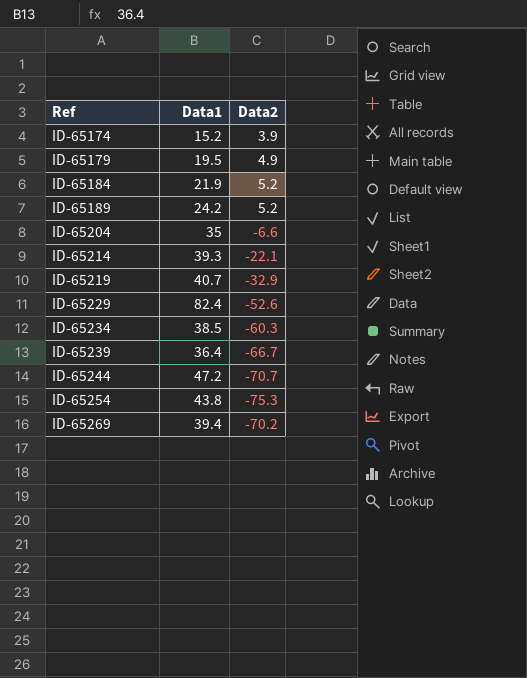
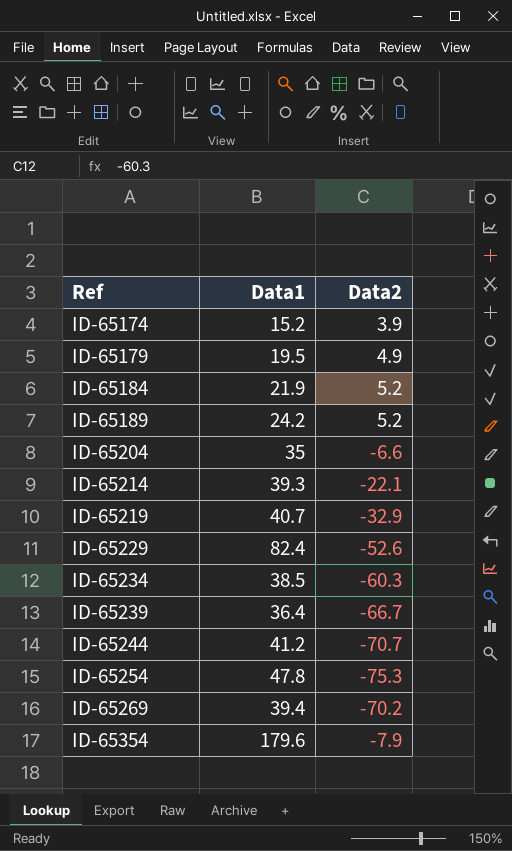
ID-65244 | Data1: 47.2 -> 41.2
ID-65254 | Data1: 43.8 -> 47.8
row ID-65354: none -> 179.6 | -7.9

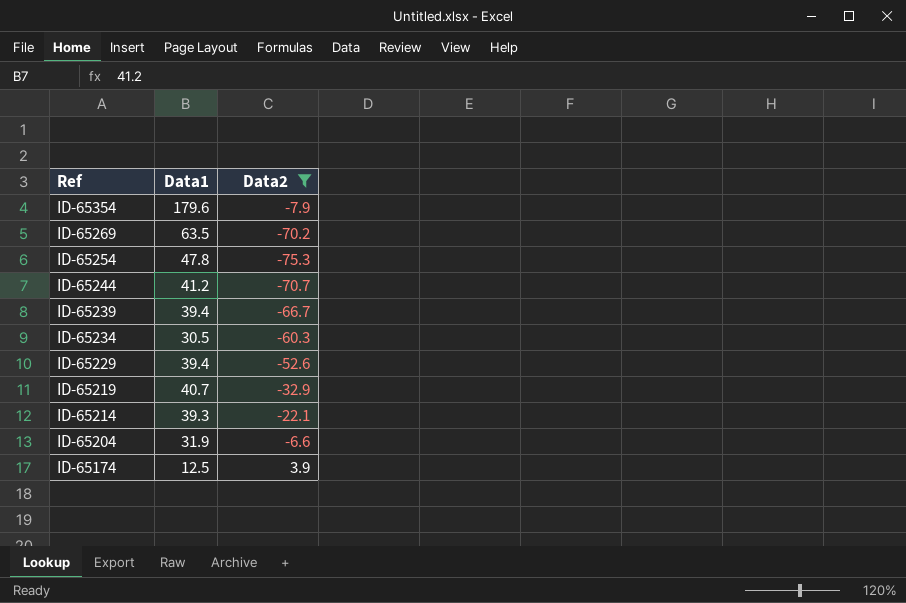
filter: none -> Data2 <= 3.9
row order: Ref ascending -> Ref descending
ID-65269 | Data1: 39.4 -> 63.5
ID-65239 | Data1: 36.4 -> 39.4
ID-65234 | Data1: 38.5 -> 30.5
ID-65229 | Data1: 82.4 -> 39.4
ID-65204 | Data1: 35 -> 31.9
ID-65174 | Data1: 15.2 -> 12.5

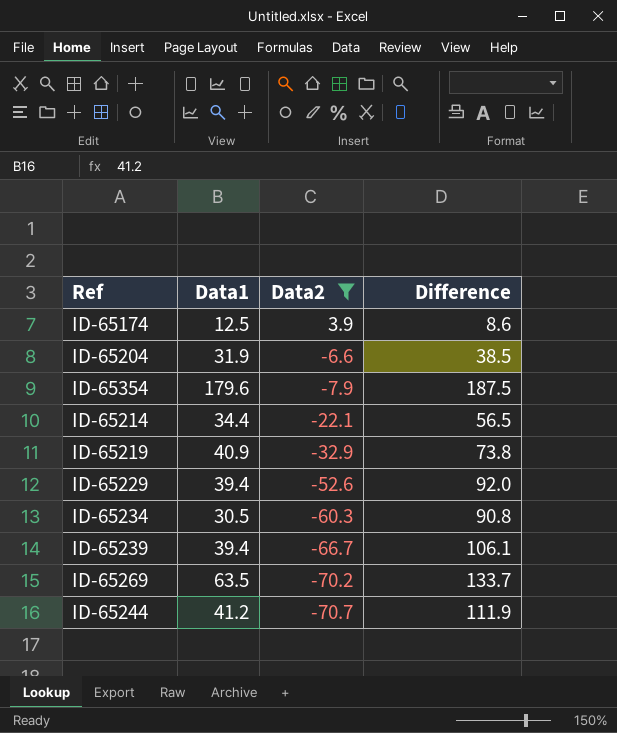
row order: Ref descending -> Data2 descending
column Difference | formula: none -> [Data1] - [Data2]
row ID-65254: 47.8 | -75.3 -> none
ID-65214 | Data1: 39.3 -> 34.4
ID-65219 | Data1: 40.7 -> 40.9

